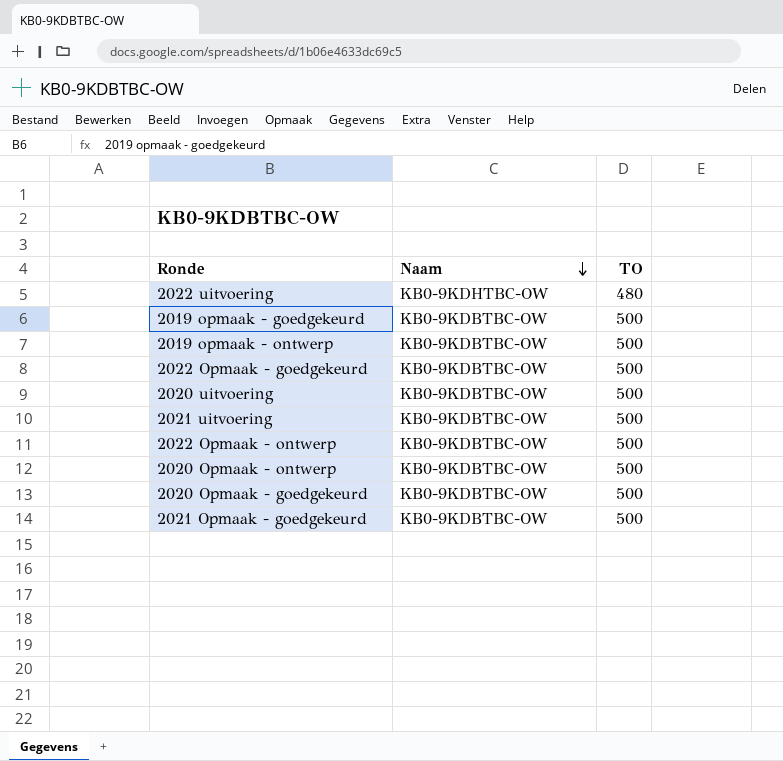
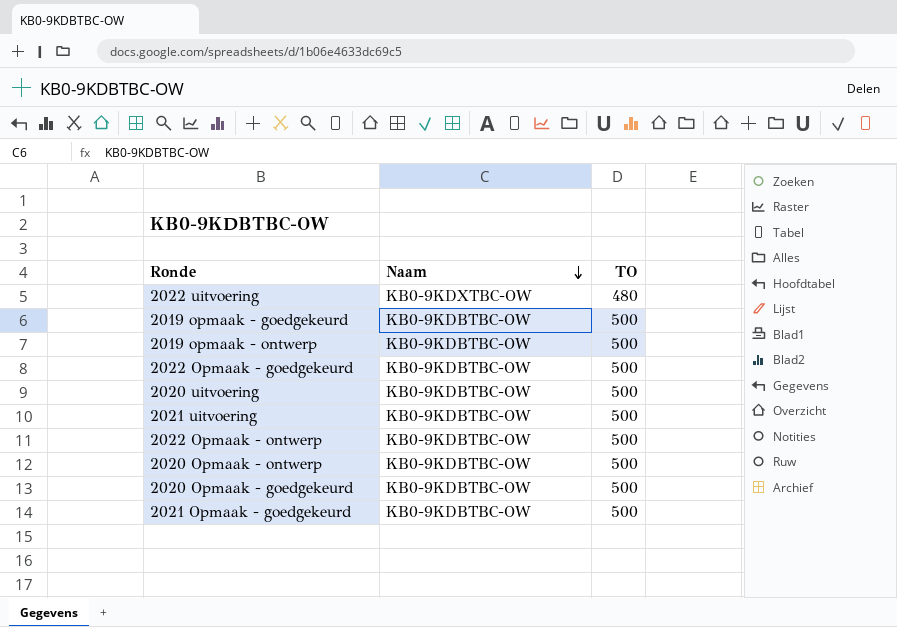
2022 uitvoering | Naam: KB0-9KDHTBC-OW -> KB0-9KDXTBC-OW

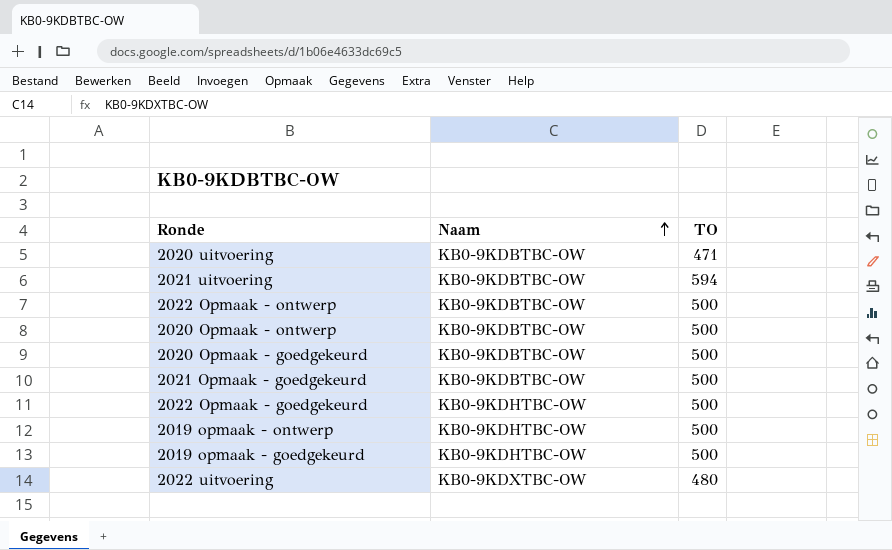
row order: Naam descending -> Naam ascending
2020 uitvoering | TO: 500 -> 471
2021 uitvoering | TO: 500 -> 594
2022 Opmaak - goedgekeurd | Naam: KB0-9KDBTBC-OW -> KB0-9KDHTBC-OW
2019 opmaak - ontwerp | Naam: KB0-9KDBTBC-OW -> KB0-9KDHTBC-OW
2019 opmaak - goedgekeurd | Naam: KB0-9KDBTBC-OW -> KB0-9KDHTBC-OW

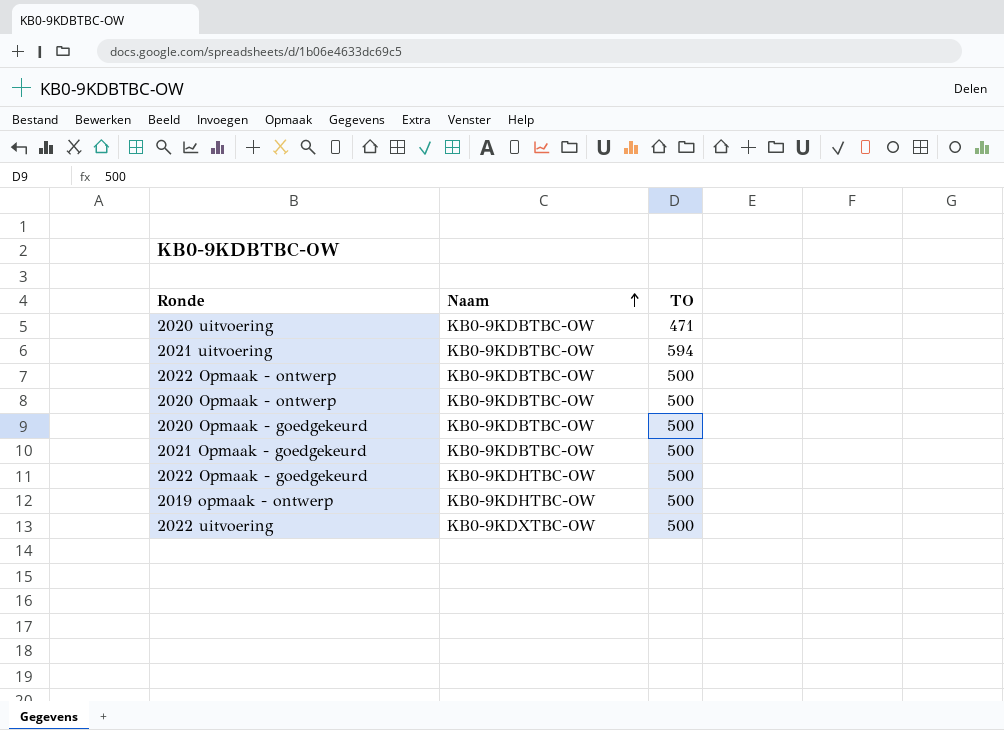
row 2019 opmaak - goedgekeurd: KB0-9KDHTBC-OW | 500 -> none
2022 uitvoering | TO: 480 -> 500

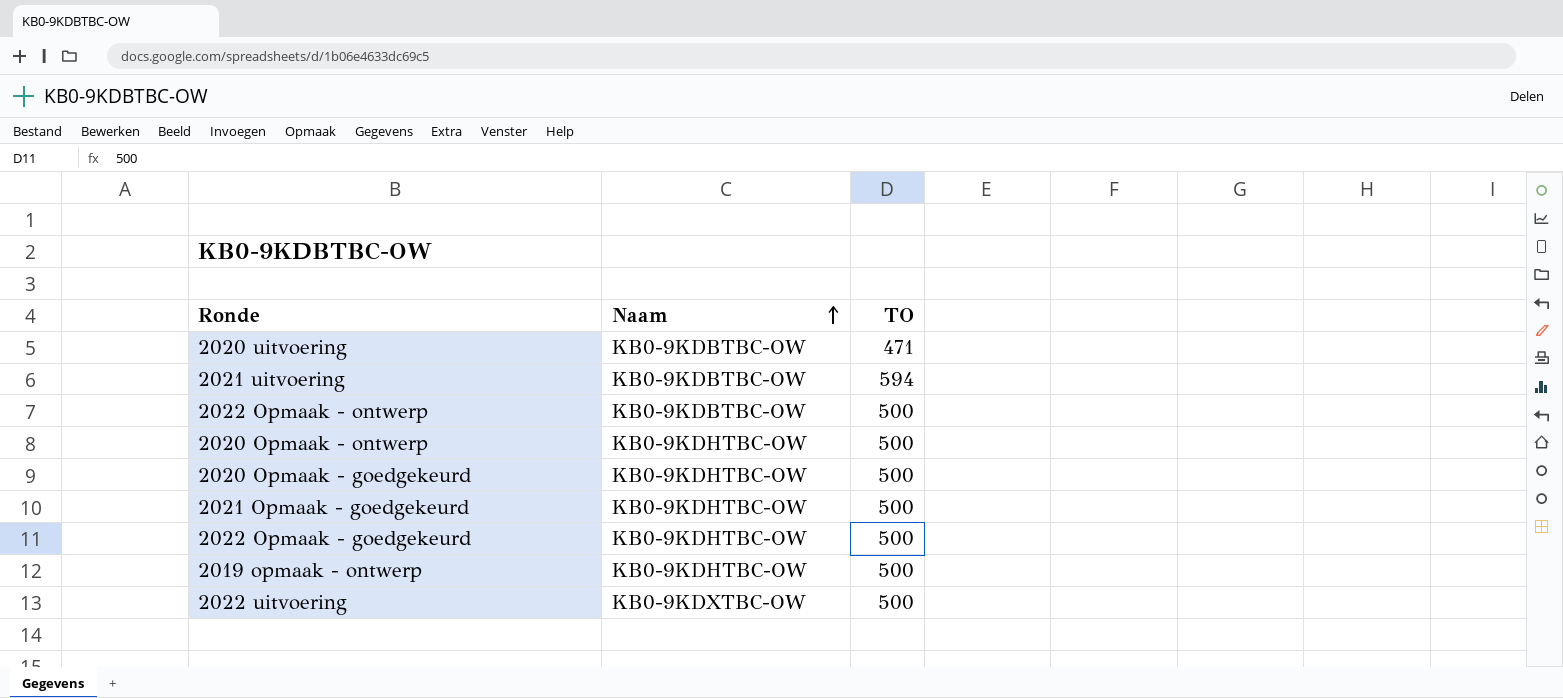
2020 Opmaak - ontwerp | Naam: KB0-9KDBTBC-OW -> KB0-9KDHTBC-OW
2020 Opmaak - goedgekeurd | Naam: KB0-9KDBTBC-OW -> KB0-9KDHTBC-OW
2021 Opmaak - goedgekeurd | Naam: KB0-9KDBTBC-OW -> KB0-9KDHTBC-OW

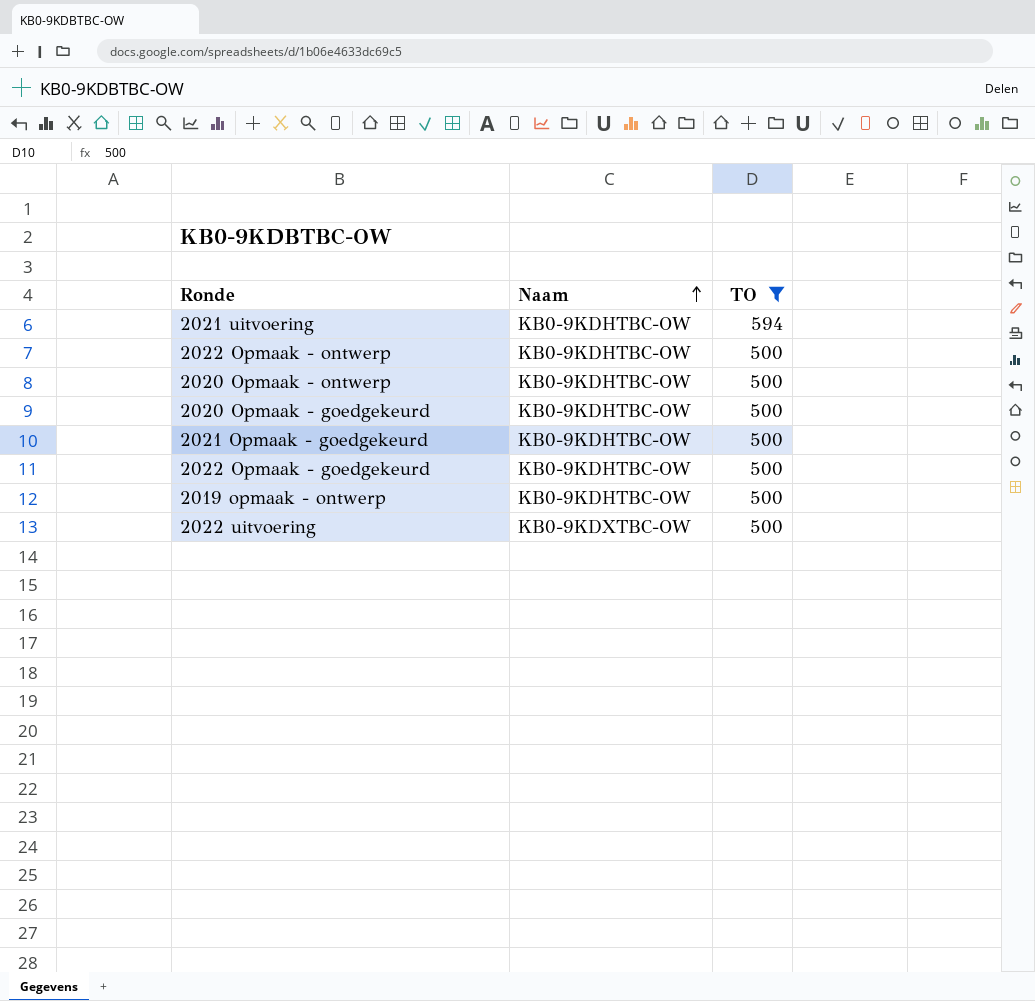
filter: none -> TO != 471
2021 uitvoering | Naam: KB0-9KDBTBC-OW -> KB0-9KDHTBC-OW
2022 Opmaak - ontwerp | Naam: KB0-9KDBTBC-OW -> KB0-9KDHTBC-OW

